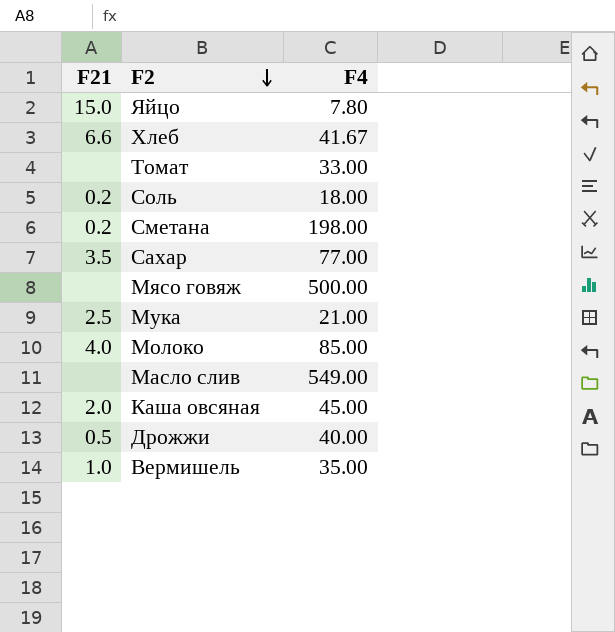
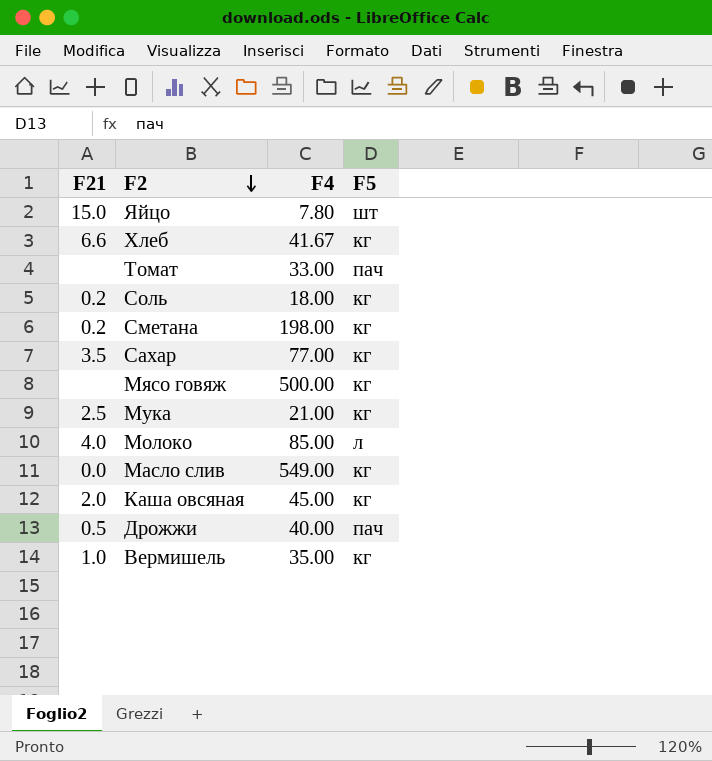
column F5 | position: none -> 4
Масло слив | F21: none -> 0.0

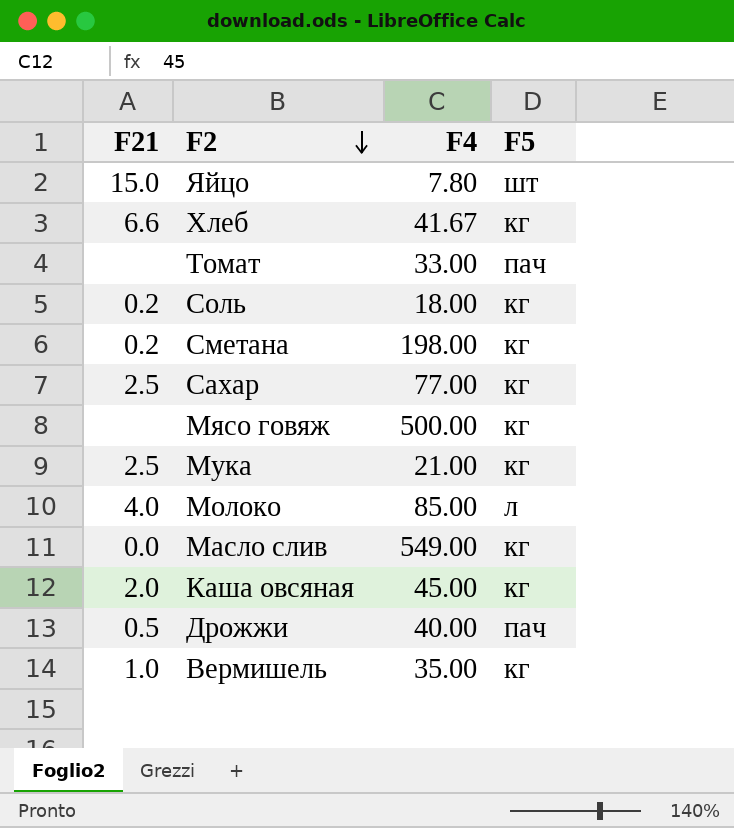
Сахар | F21: 3.5 -> 2.5

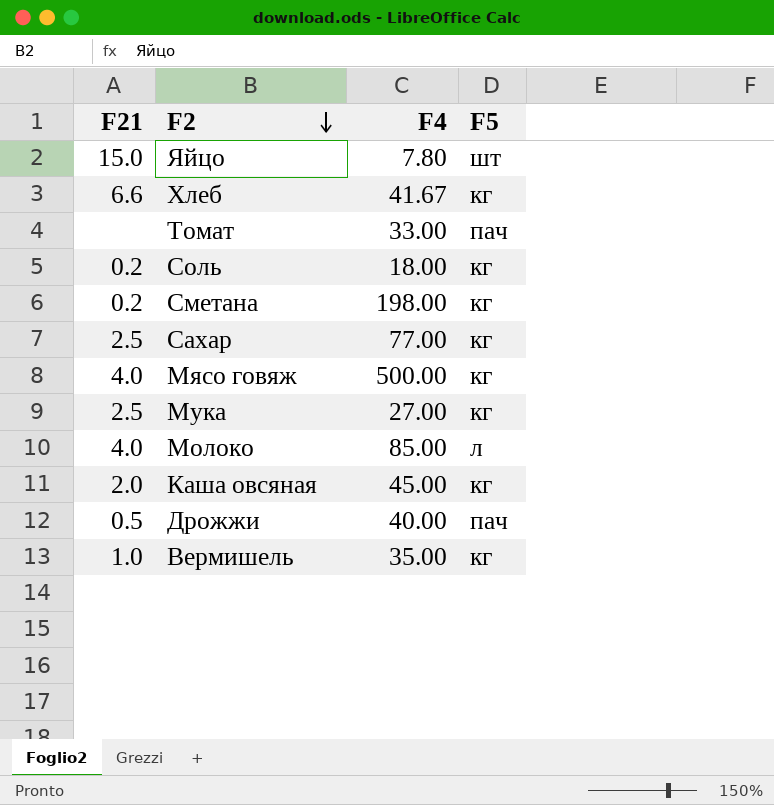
row Масло слив: 0.0 | 549.00 | кг -> none
Мясо говяж | F21: none -> 4.0
Мука | F4: 21.00 -> 27.00

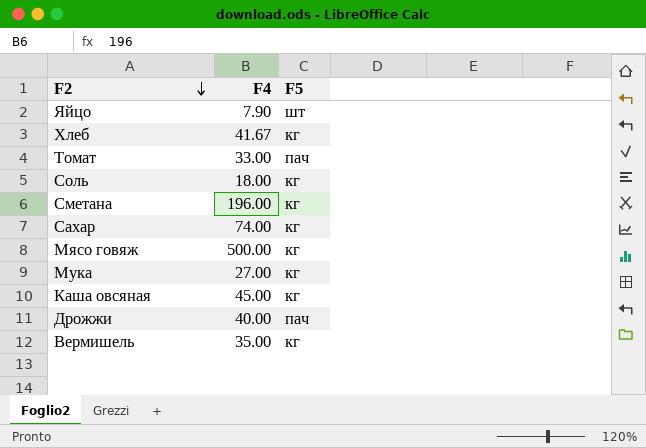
column F21 | position: 1 -> none
row Молоко: 4.0 | 85.00 | л -> none
Яйцо | F4: 7.80 -> 7.90
Сметана | F4: 198.00 -> 196.00
Сахар | F4: 77.00 -> 74.00

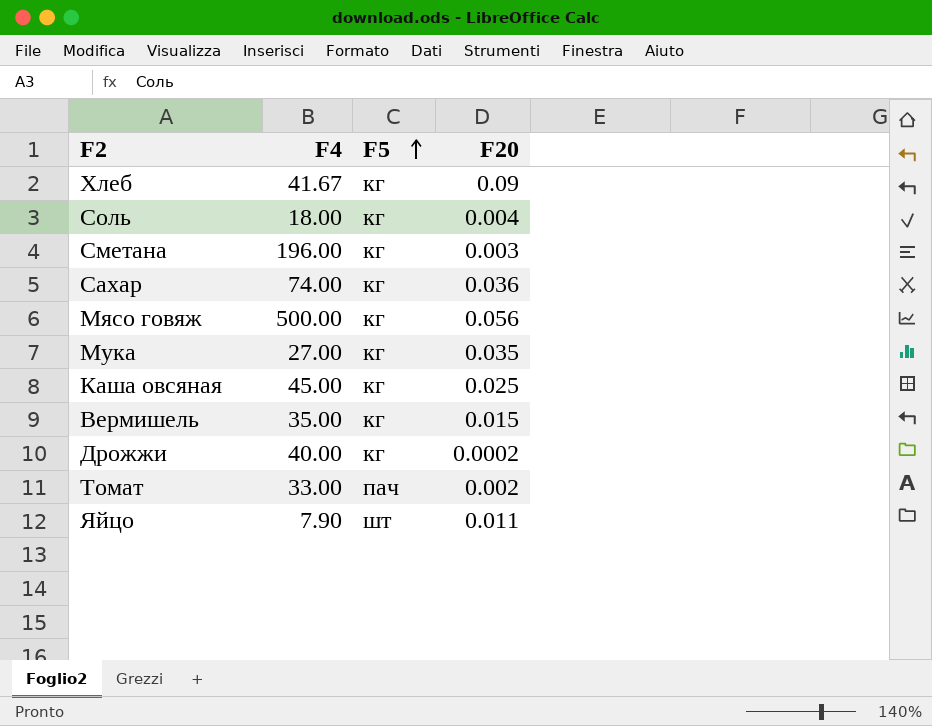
row order: F2 descending -> F5 ascending
column F20 | position: none -> 4
Дрожжи | F5: пач -> кг

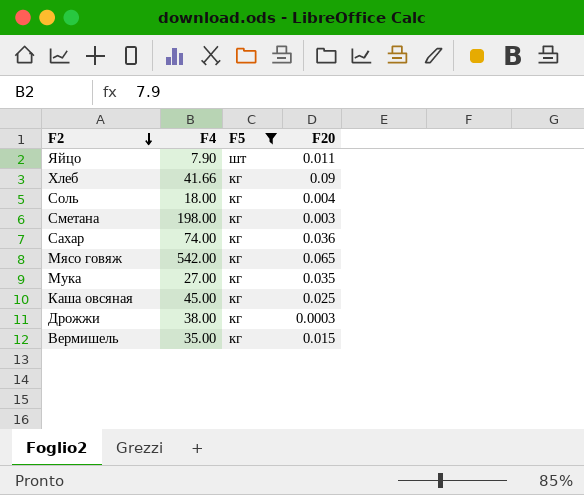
filter: none -> F5 != пач
row order: F5 ascending -> F2 descending
Хлеб | F4: 41.67 -> 41.66
Сметана | F4: 196.00 -> 198.00
Мясо говяж | F4: 500.00 -> 542.00
Мясо говяж | F20: 0.056 -> 0.065
Дрожжи | F4: 40.00 -> 38.00
Дрожжи | F20: 0.0002 -> 0.0003

